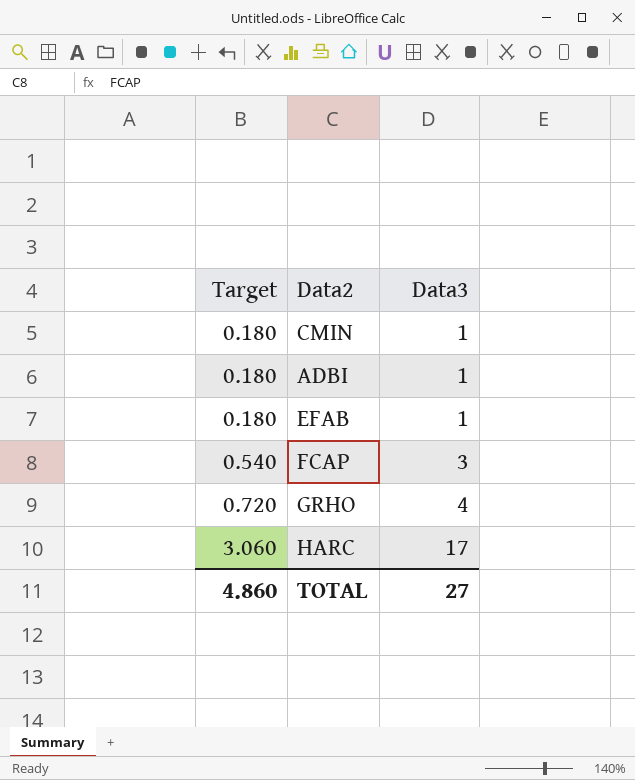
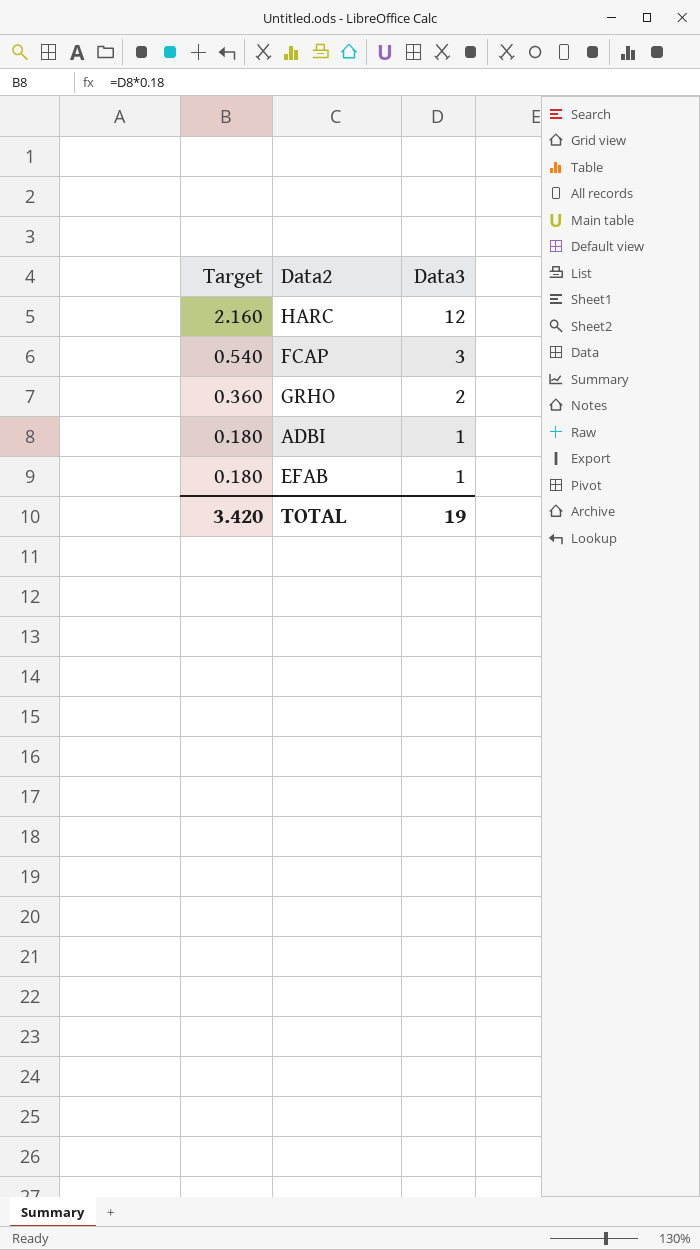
row order: Target ascending -> Target descending
row CMIN: 0.180 | 1 -> none
HARC | Target: 3.060 -> 2.160
HARC | Data3: 17 -> 12
GRHO | Target: 0.720 -> 0.360
GRHO | Data3: 4 -> 2
TOTAL | Target: 4.860 -> 3.420
TOTAL | Data3: 27 -> 19

